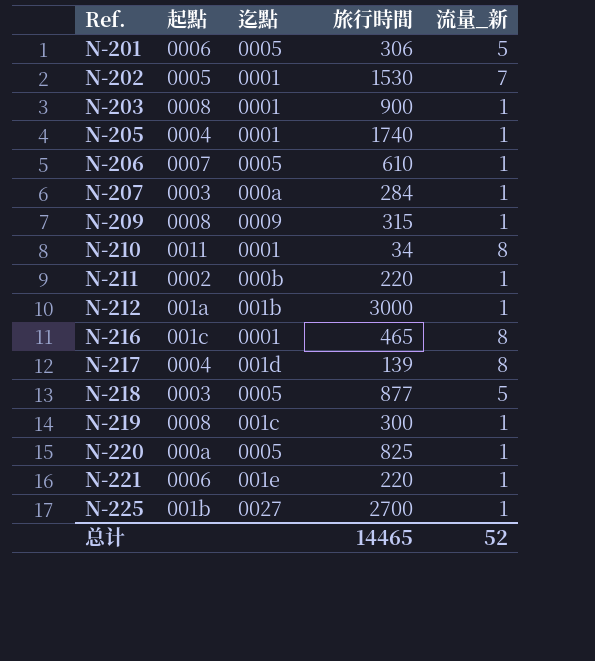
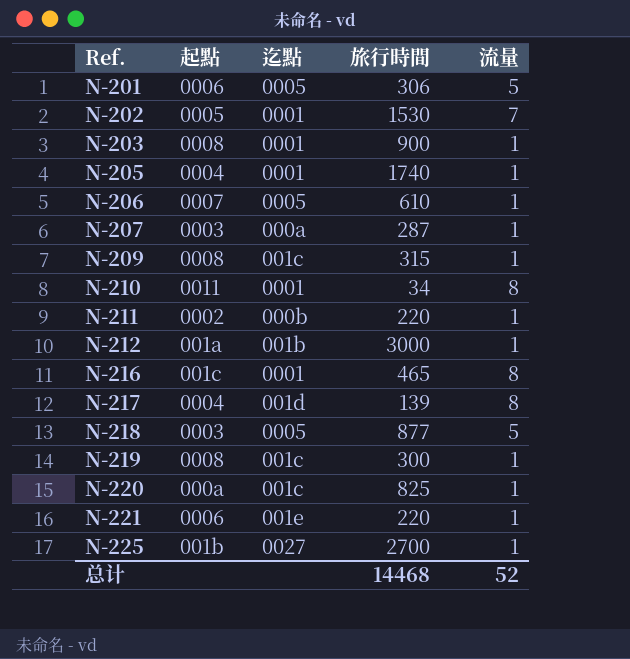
column name: 流量_新 -> 流量
N-207 | 旅行時間: 284 -> 287
N-209 | 迄點: 0009 -> 001c
N-220 | 迄點: 0005 -> 001c
总计 | 旅行時間: 14465 -> 14468

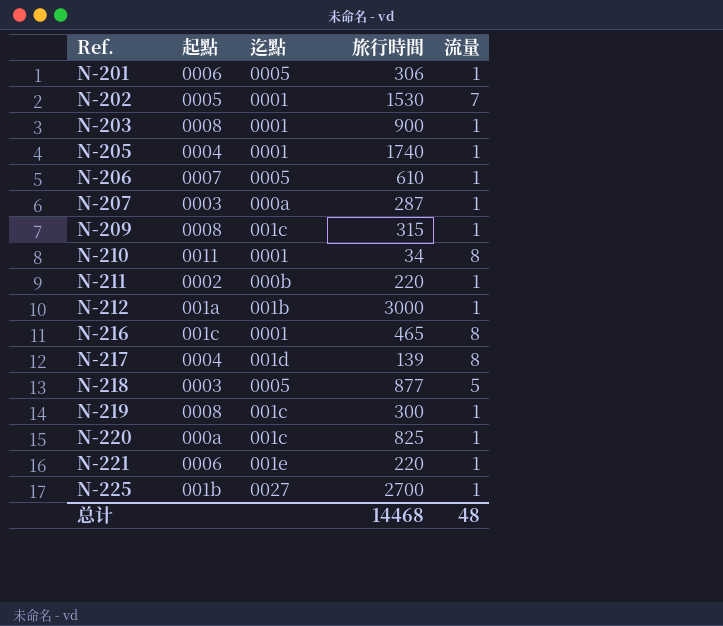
N-201 | 流量: 5 -> 1
总计 | 流量: 52 -> 48

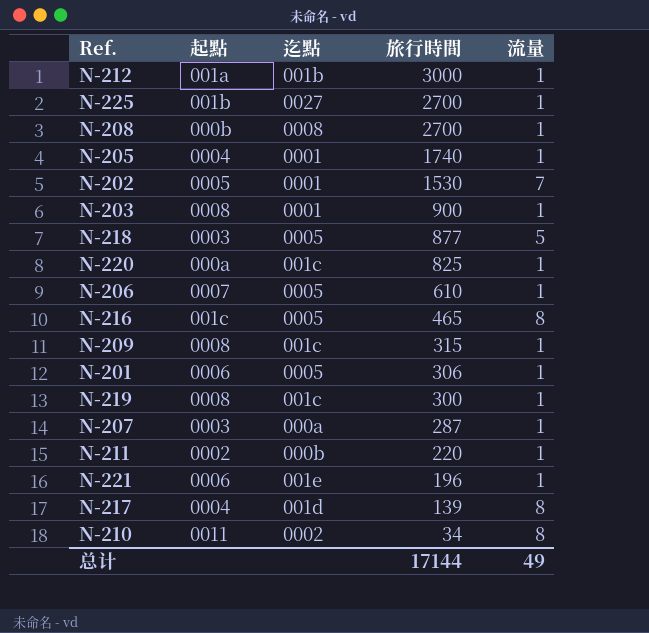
row order: Ref. ascending -> 旅行時間 descending
row N-208: none -> 000b | 0008 | 2700 | 1
N-216 | 迄點: 0001 -> 0005
N-221 | 旅行時間: 220 -> 196
N-210 | 迄點: 0001 -> 0002
总计 | 旅行時間: 14468 -> 17144
总计 | 流量: 48 -> 49

